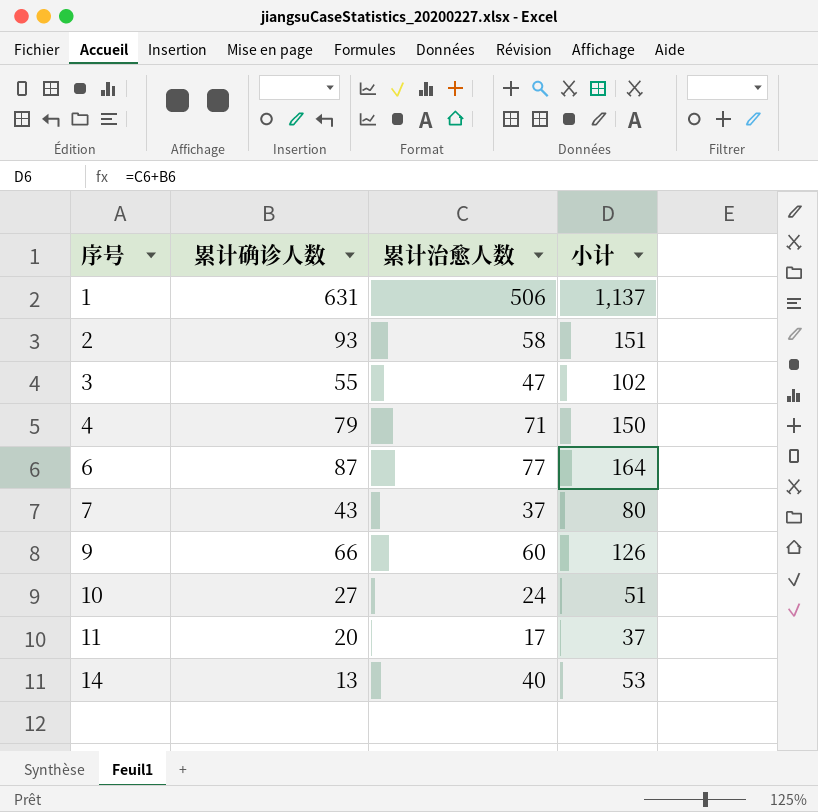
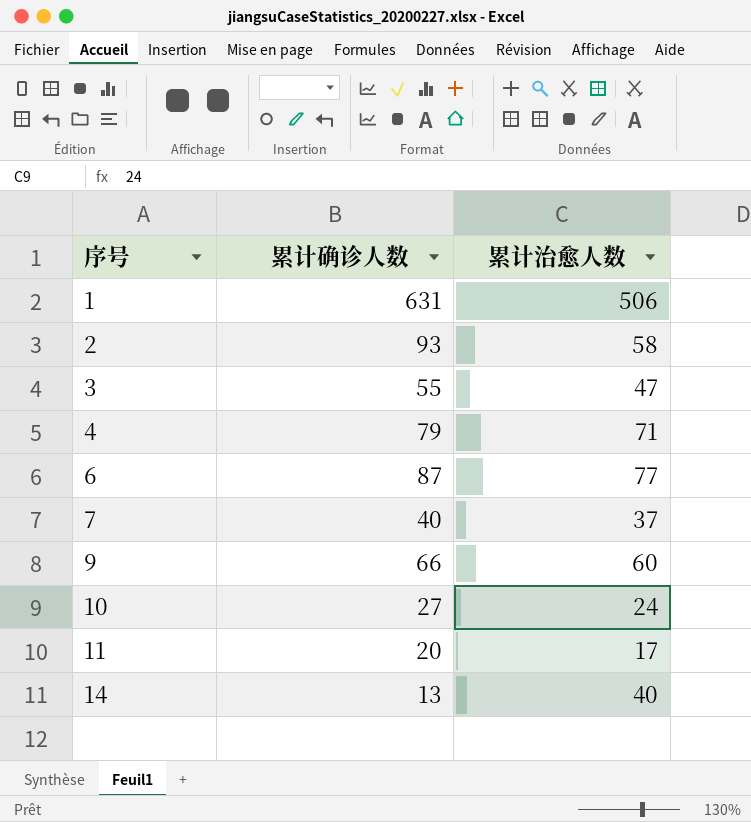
column 小计 | formula: [累计确诊人数] + [累计治愈人数] -> none
7 | 累计确诊人数: 43 -> 40

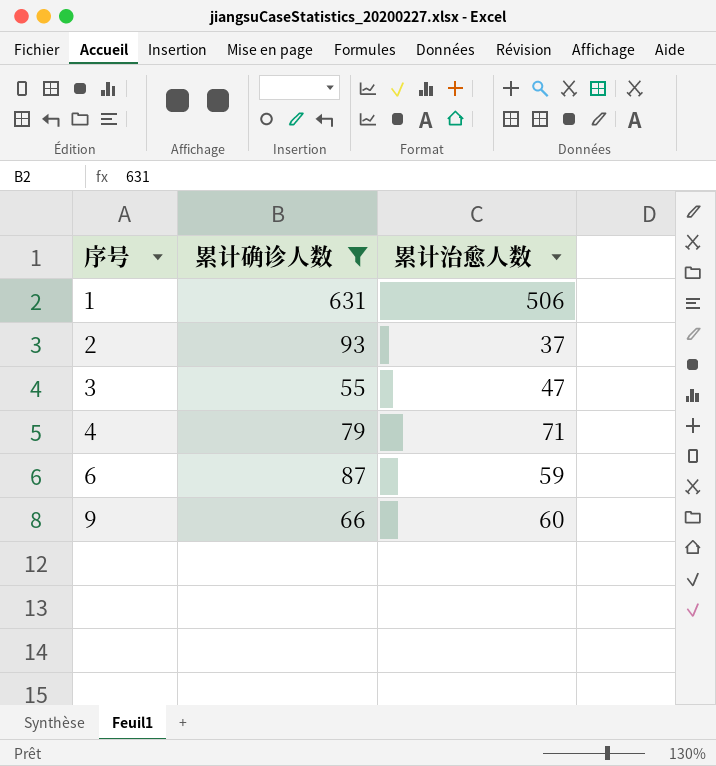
filter: none -> 累计确诊人数 >= 55
2 | 累计治愈人数: 58 -> 37
6 | 累计治愈人数: 77 -> 59

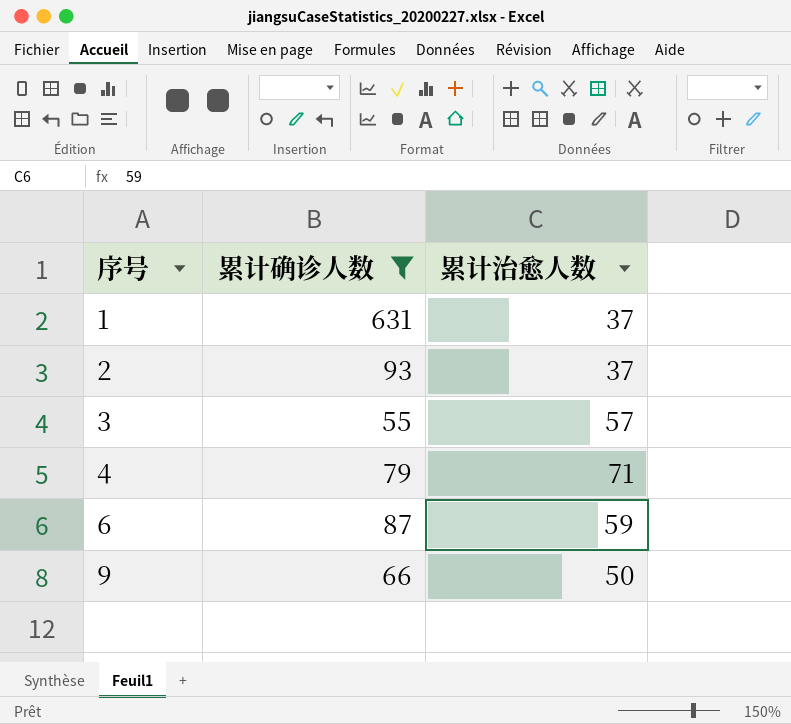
1 | 累计治愈人数: 506 -> 37
3 | 累计治愈人数: 47 -> 57
9 | 累计治愈人数: 60 -> 50

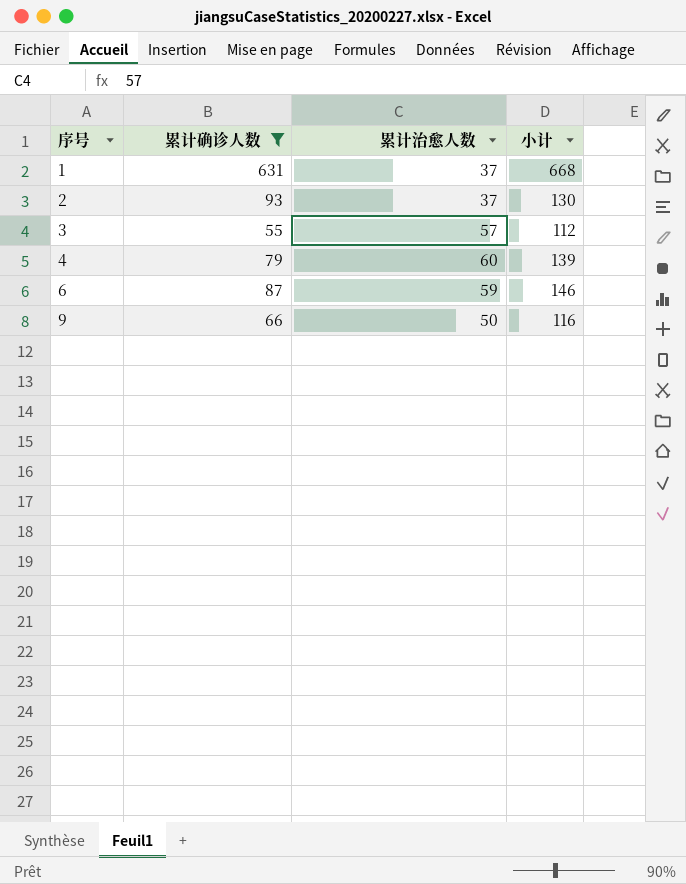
column 小计 | formula: none -> [累计确诊人数] + [累计治愈人数]
4 | 累计治愈人数: 71 -> 60

